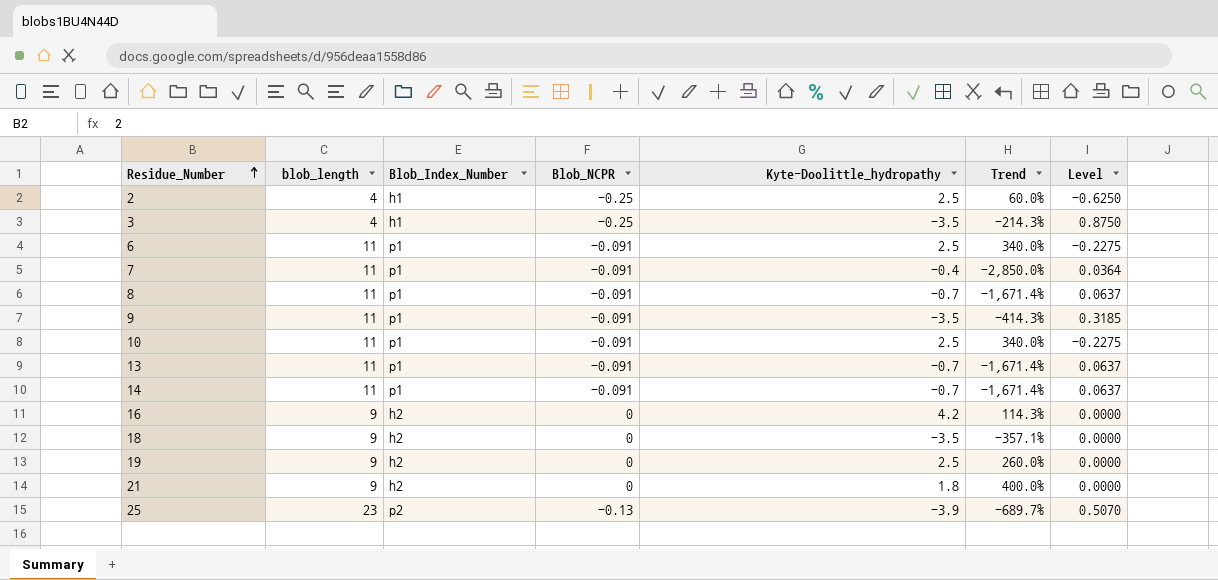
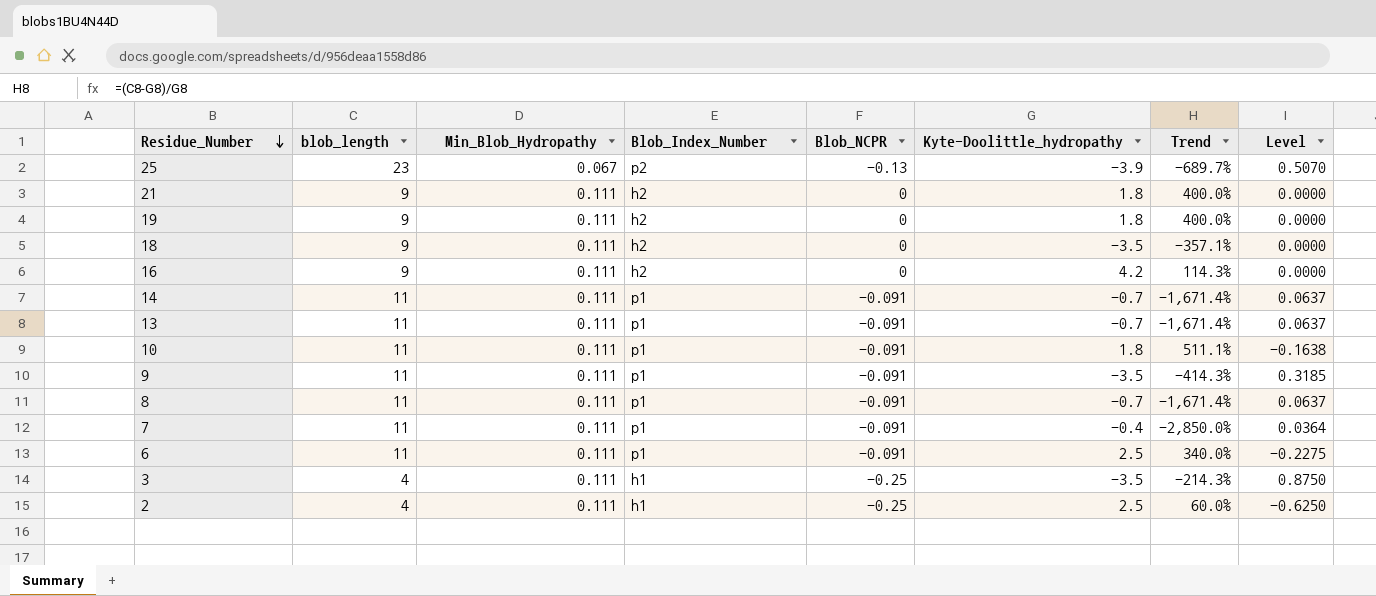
row order: Residue_Number ascending -> Residue_Number descending
column Min_Blob_Hydropathy | position: none -> 3
19 | Kyte-Doolittle_hydropathy: 2.5 -> 1.8
19 | Trend: 260.0% -> 400.0%
10 | Kyte-Doolittle_hydropathy: 2.5 -> 1.8
10 | Trend: 340.0% -> 511.1%
10 | Level: -0.2275 -> -0.1638

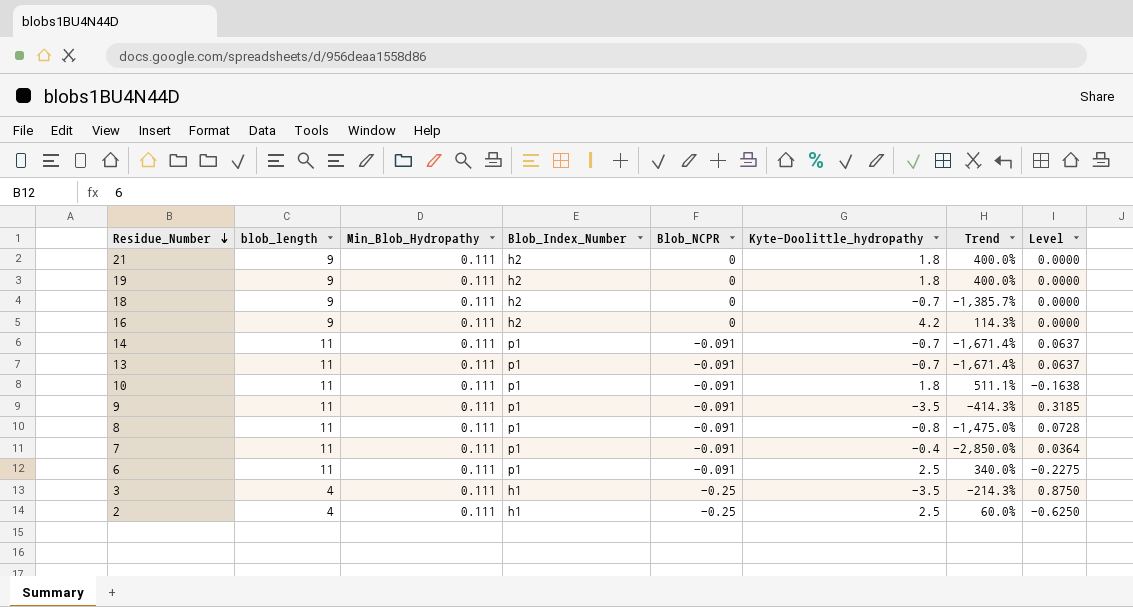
row 25: 23 | 0.067 | p2 | -0.13 | -3.9 | -689.7% | 0.5070 -> none
18 | Kyte-Doolittle_hydropathy: -3.5 -> -0.7
18 | Trend: -357.1% -> -1,385.7%
8 | Kyte-Doolittle_hydropathy: -0.7 -> -0.8
8 | Trend: -1,671.4% -> -1,475.0%
8 | Level: 0.0637 -> 0.0728

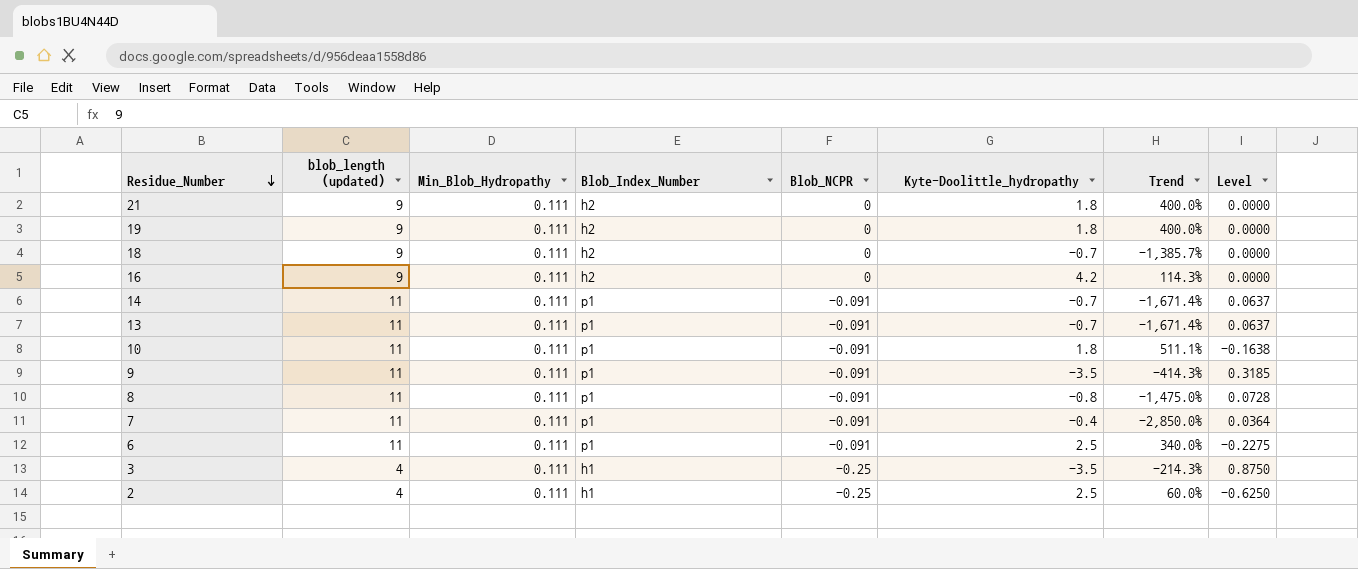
column name: blob_length -> blob_length (updated)

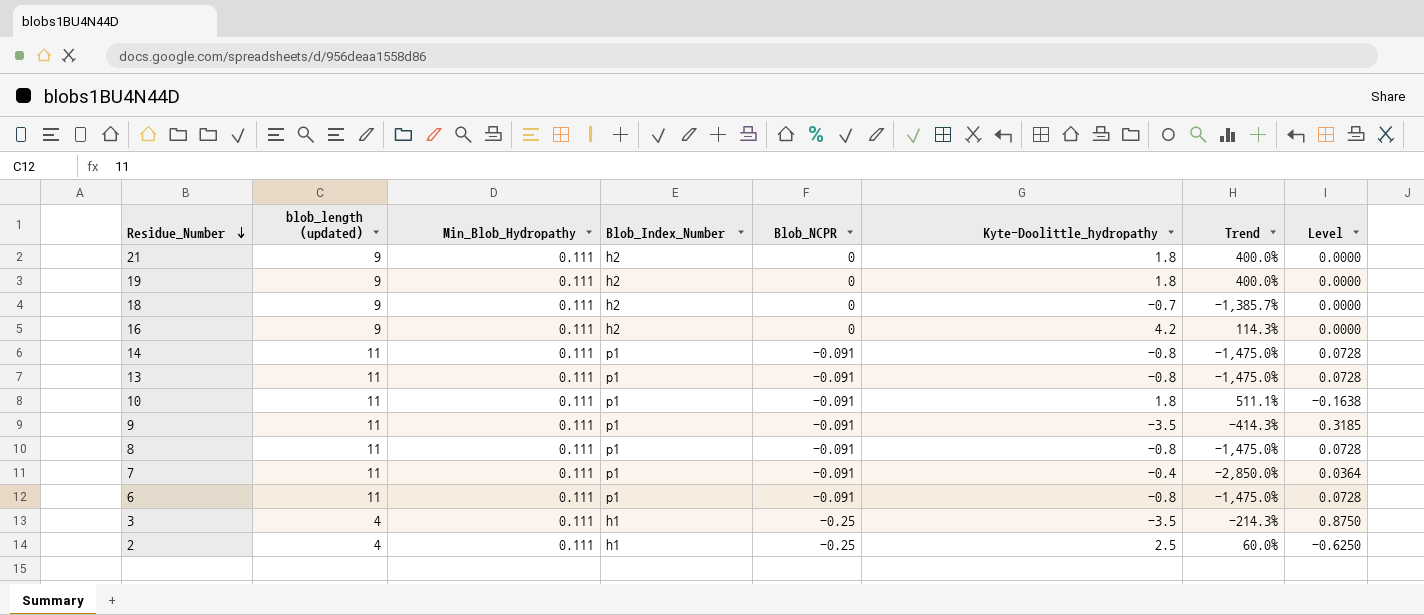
14 | Kyte-Doolittle_hydropathy: -0.7 -> -0.8
14 | Trend: -1,671.4% -> -1,475.0%
14 | Level: 0.0637 -> 0.0728
13 | Kyte-Doolittle_hydropathy: -0.7 -> -0.8
13 | Trend: -1,671.4% -> -1,475.0%
13 | Level: 0.0637 -> 0.0728
6 | Kyte-Doolittle_hydropathy: 2.5 -> -0.8
6 | Trend: 340.0% -> -1,475.0%
6 | Level: -0.2275 -> 0.0728

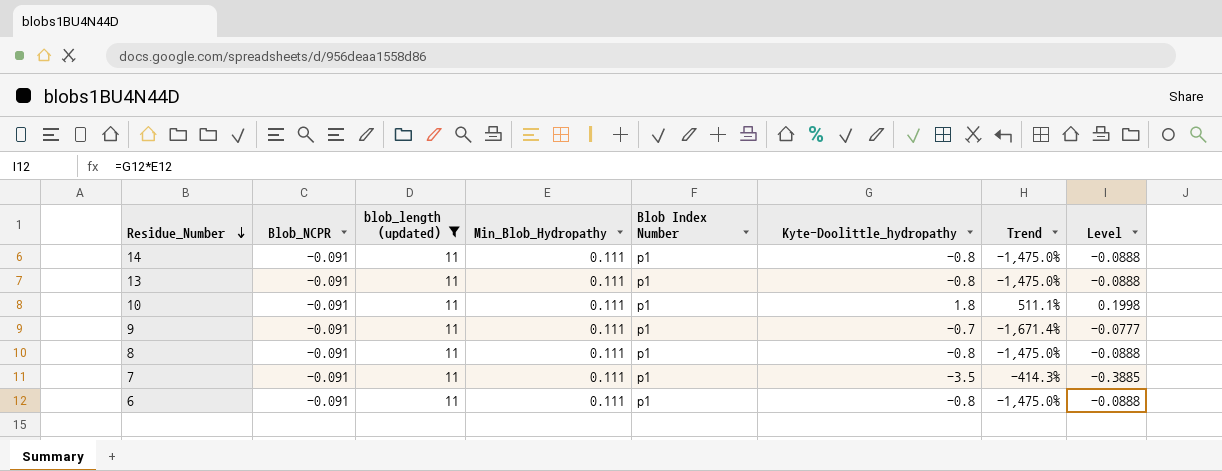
filter: none -> blob_length (updated) = 11
column Blob_NCPR | position: 5 -> 2
column name: Blob_Index_Number -> Blob Index Number
column Level | formula: [Blob_NCPR] * [Kyte-Doolittle_hydropathy] -> [Min_Blob_Hydropathy] * [Kyte-Doolittle_hydropathy]
9 | Kyte-Doolittle_hydropathy: -3.5 -> -0.7
9 | Trend: -414.3% -> -1,671.4%
7 | Kyte-Doolittle_hydropathy: -0.4 -> -3.5
7 | Trend: -2,850.0% -> -414.3%

